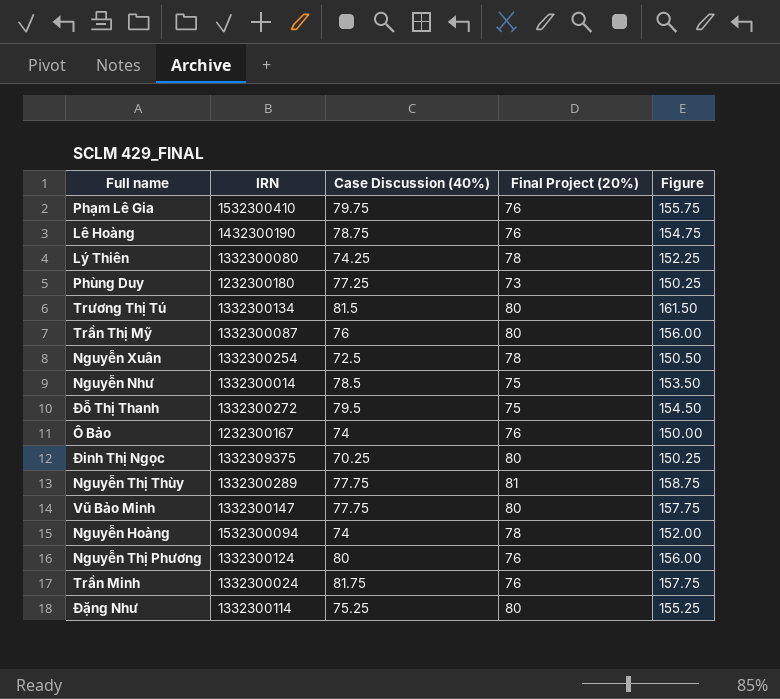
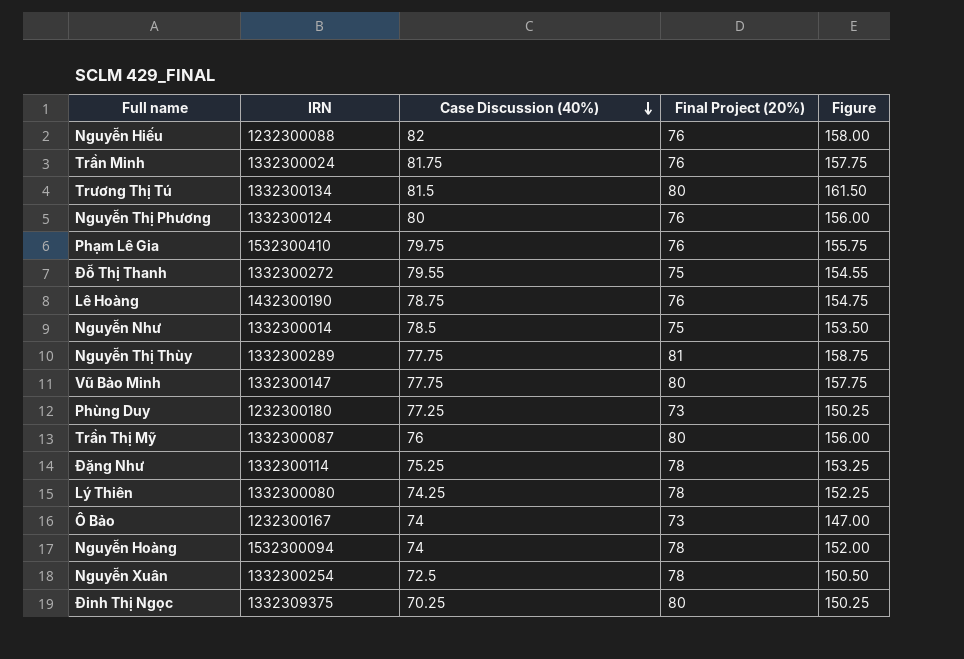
row order: none -> Case Discussion (40%) descending
row Nguyễn Hiếu: none -> 1232300088 | 82 | 76 | 158.00
Đỗ Thị Thanh | Case Discussion (40%): 79.5 -> 79.55
Đỗ Thị Thanh | Figure: 154.50 -> 154.55
Đặng Như | Final Project (20%): 80 -> 78
Đặng Như | Figure: 155.25 -> 153.25
Ô Bảo | Final Project (20%): 76 -> 73
Ô Bảo | Figure: 150.00 -> 147.00

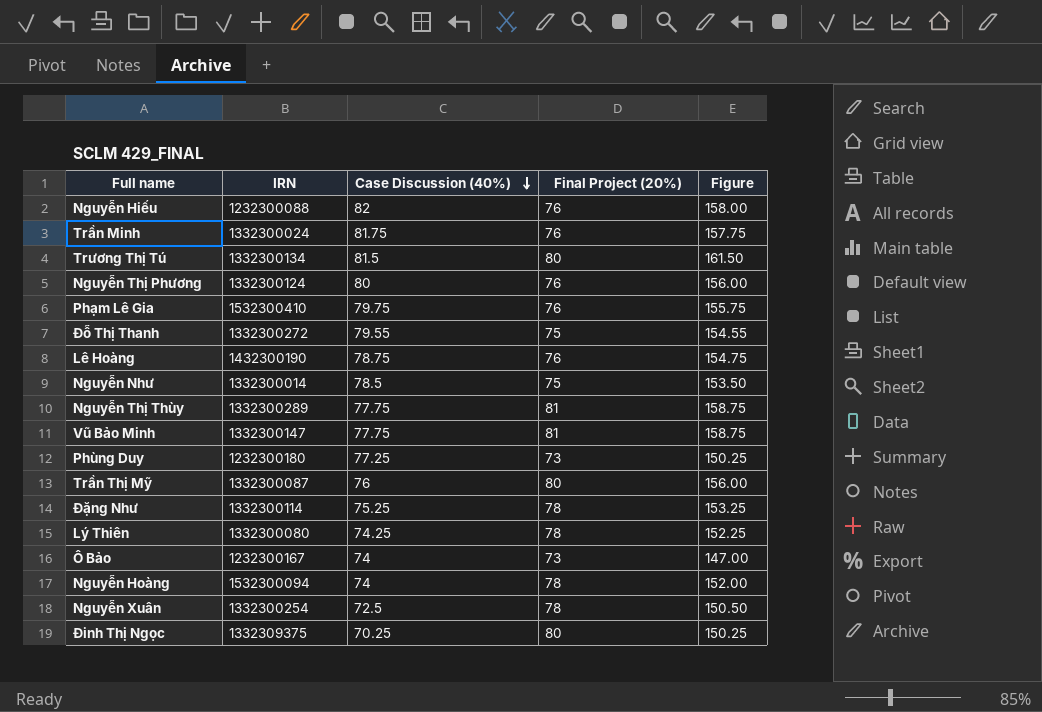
Vũ Bảo Minh | Final Project (20%): 80 -> 81
Vũ Bảo Minh | Figure: 157.75 -> 158.75

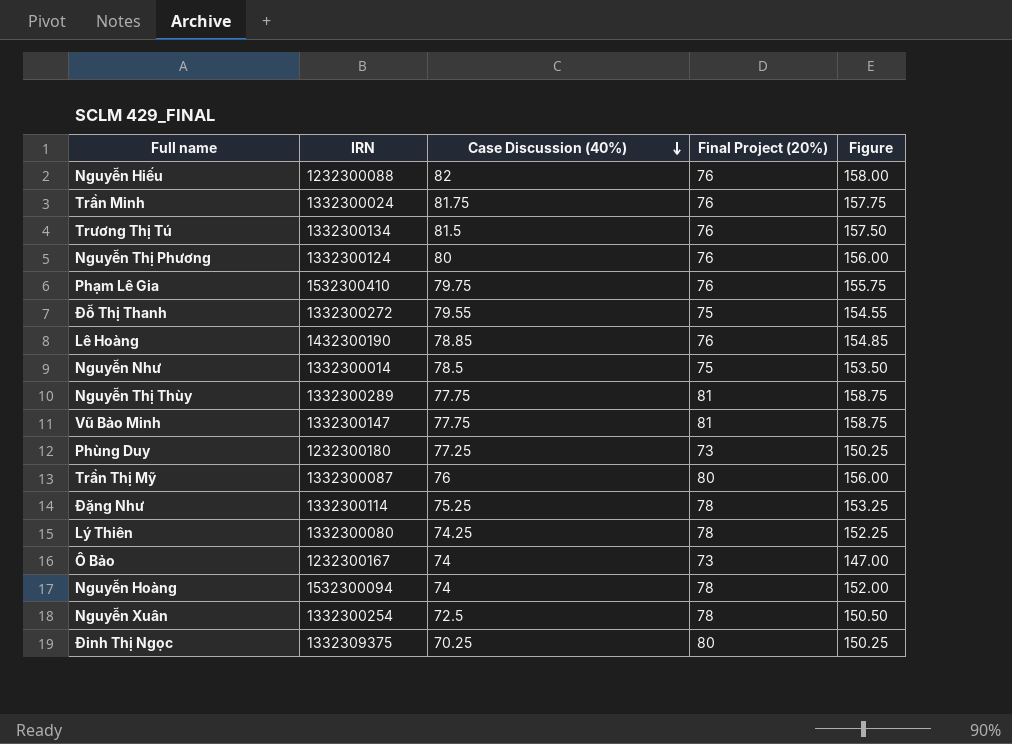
Trương Thị Tú | Final Project (20%): 80 -> 76
Trương Thị Tú | Figure: 161.50 -> 157.50
Lê Hoàng | Case Discussion (40%): 78.75 -> 78.85
Lê Hoàng | Figure: 154.75 -> 154.85

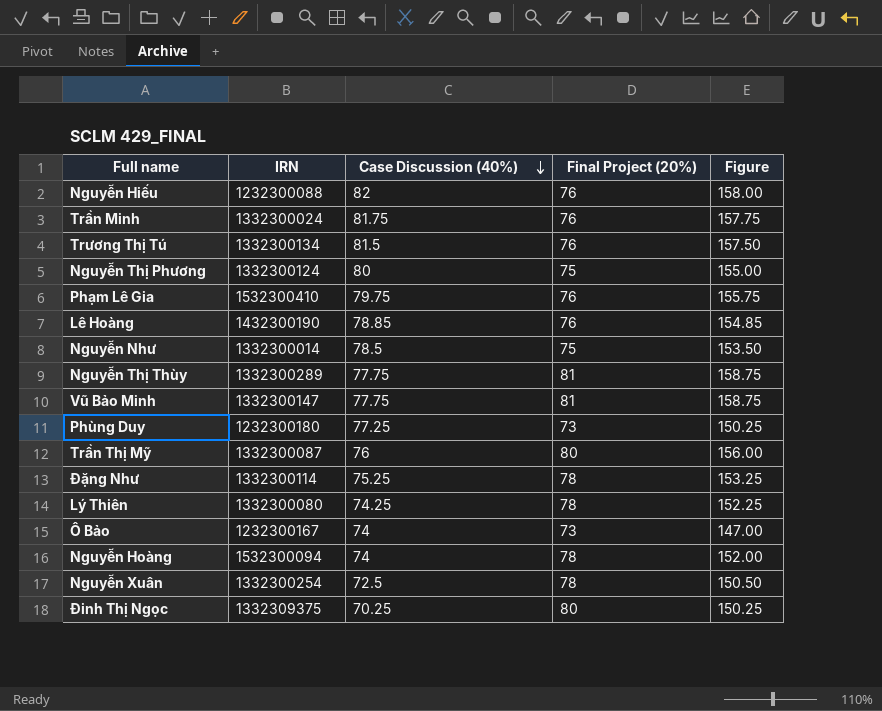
row Đỗ Thị Thanh: 1332300272 | 79.55 | 75 | 154.55 -> none
Nguyễn Thị Phương | Final Project (20%): 76 -> 75
Nguyễn Thị Phương | Figure: 156.00 -> 155.00

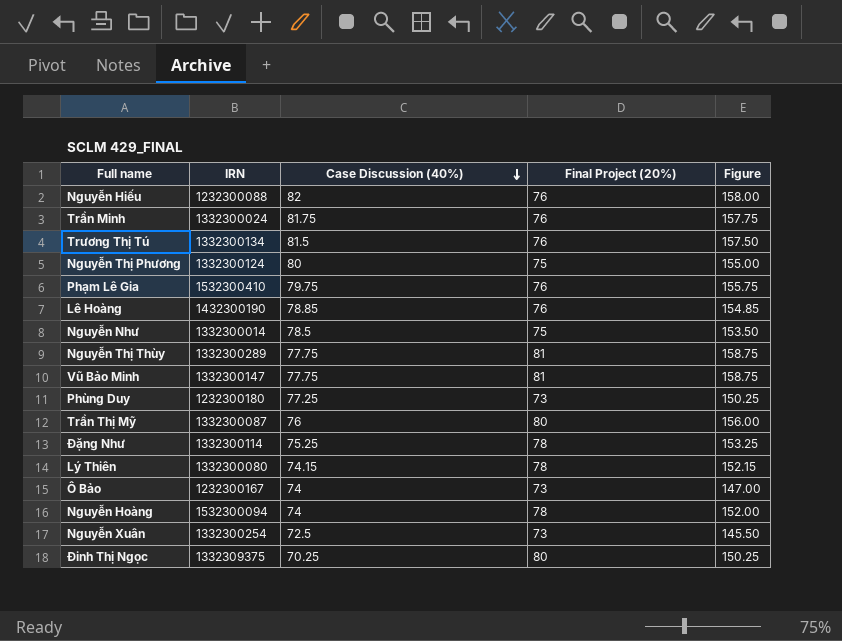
Lý Thiên | Case Discussion (40%): 74.25 -> 74.15
Lý Thiên | Figure: 152.25 -> 152.15
Nguyễn Xuân | Final Project (20%): 78 -> 73
Nguyễn Xuân | Figure: 150.50 -> 145.50

